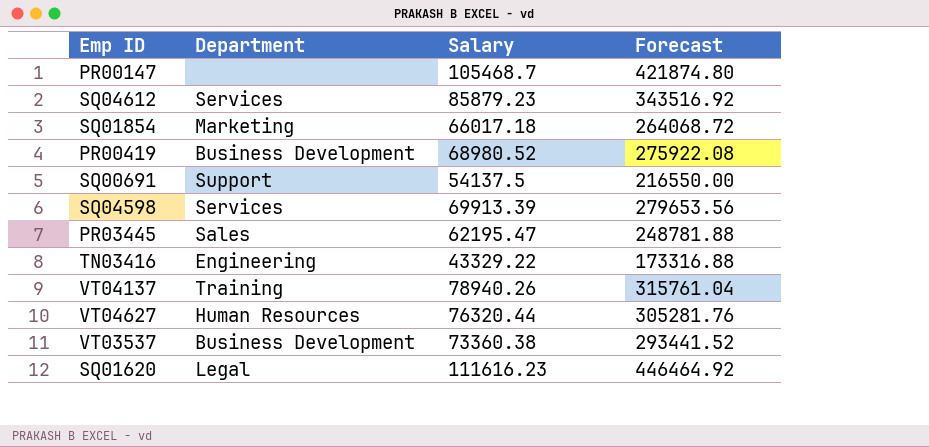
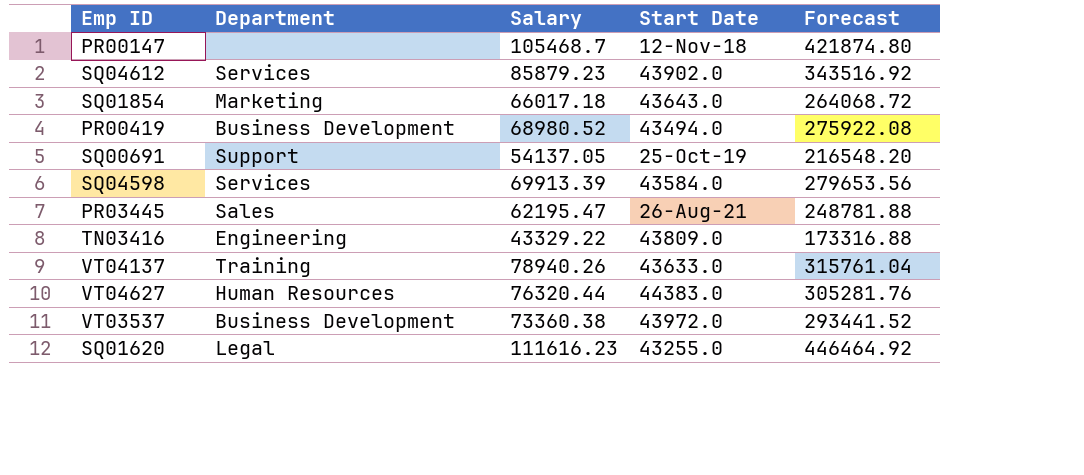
column Start Date | position: none -> 4
SQ00691 | Salary: 54137.5 -> 54137.05
SQ00691 | Forecast: 216550.00 -> 216548.20

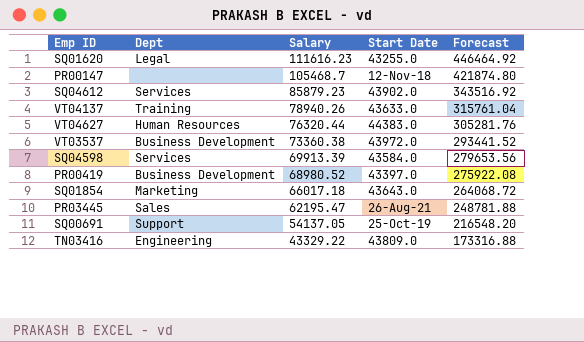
row order: none -> Salary descending
column name: Department -> Dept
PR00419 | Start Date: 43494.0 -> 43397.0

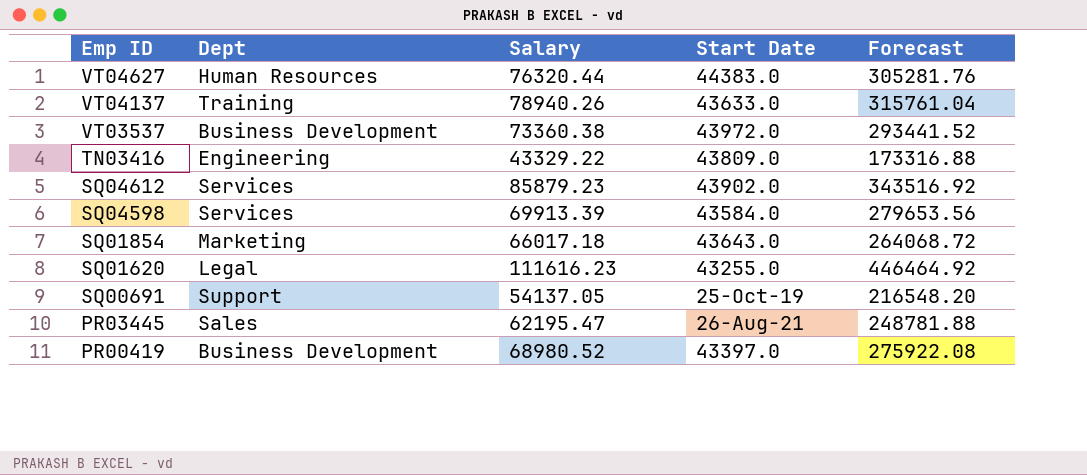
row order: Salary descending -> Emp ID descending
row PR00147: none | 105468.7 | 12-Nov-18 | 421874.80 -> none

